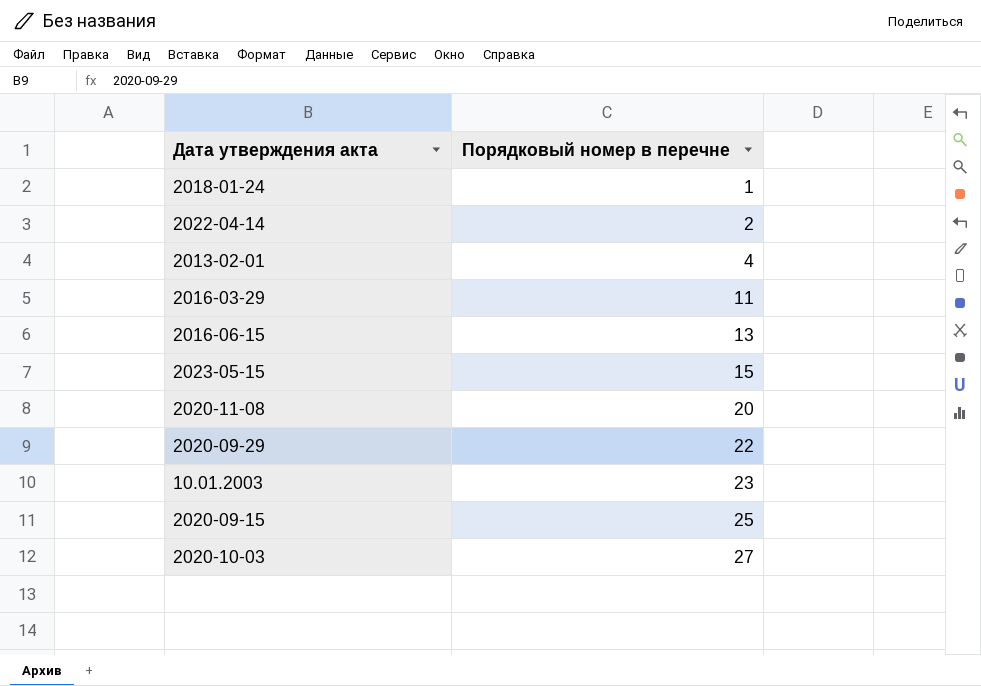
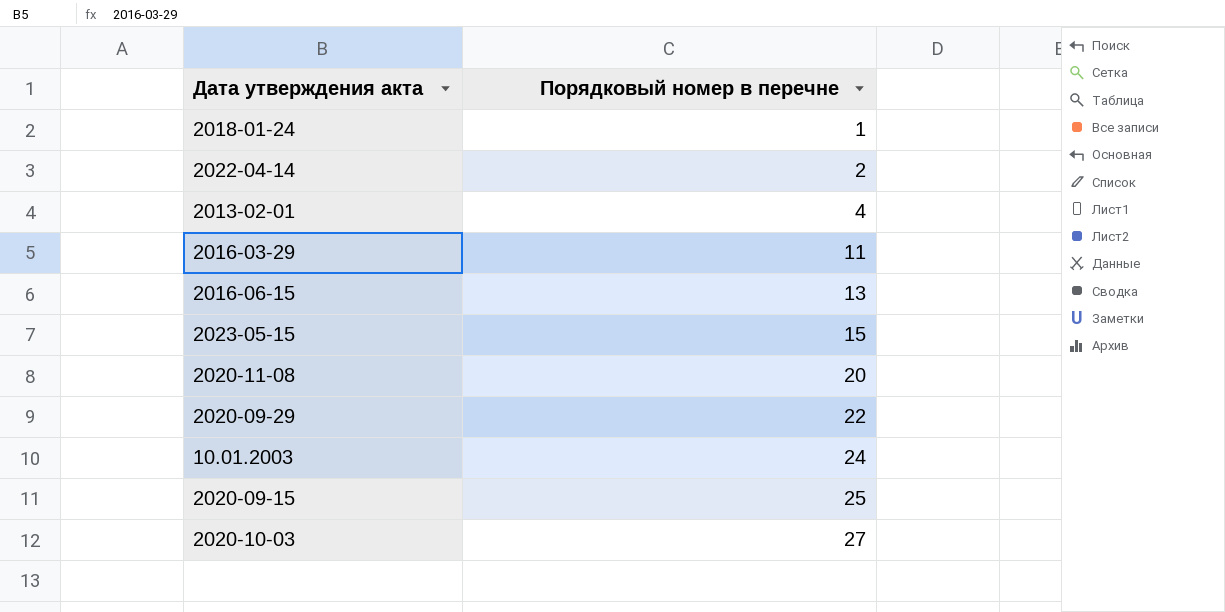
10.01.2003 | Порядковый номер в перечне: 23 -> 24

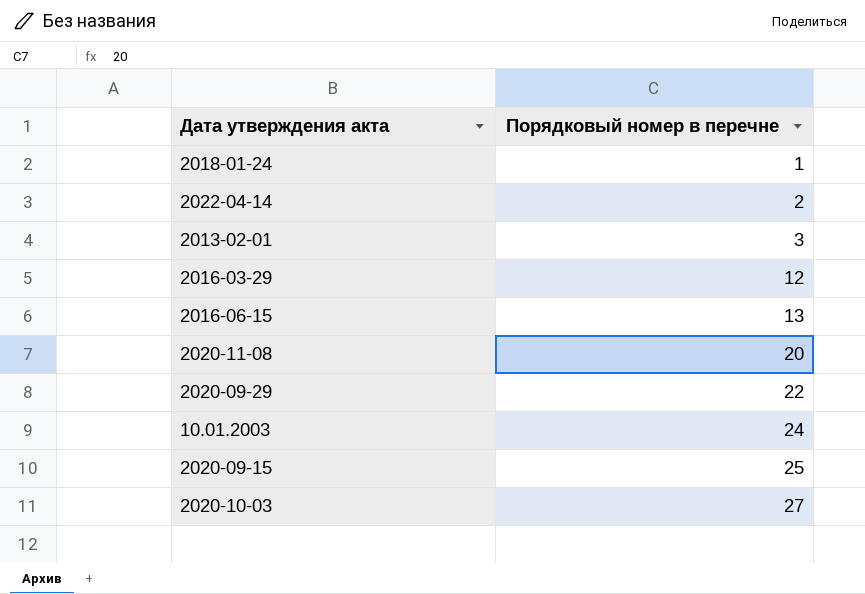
row 2023-05-15: 15 -> none
2013-02-01 | Порядковый номер в перечне: 4 -> 3
2016-03-29 | Порядковый номер в перечне: 11 -> 12

